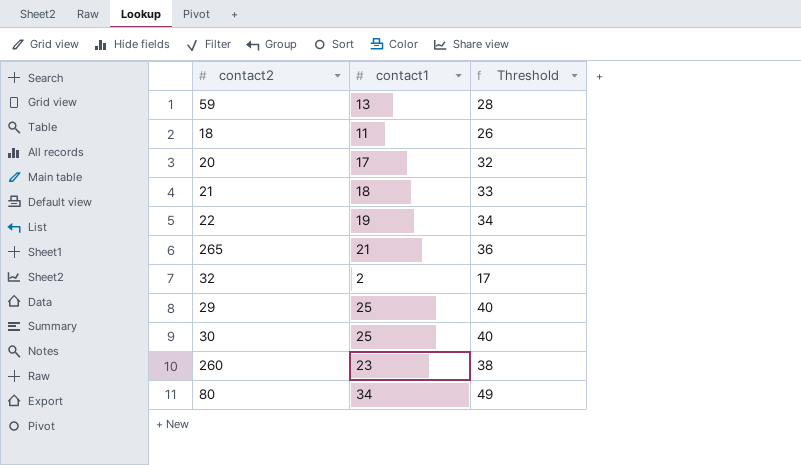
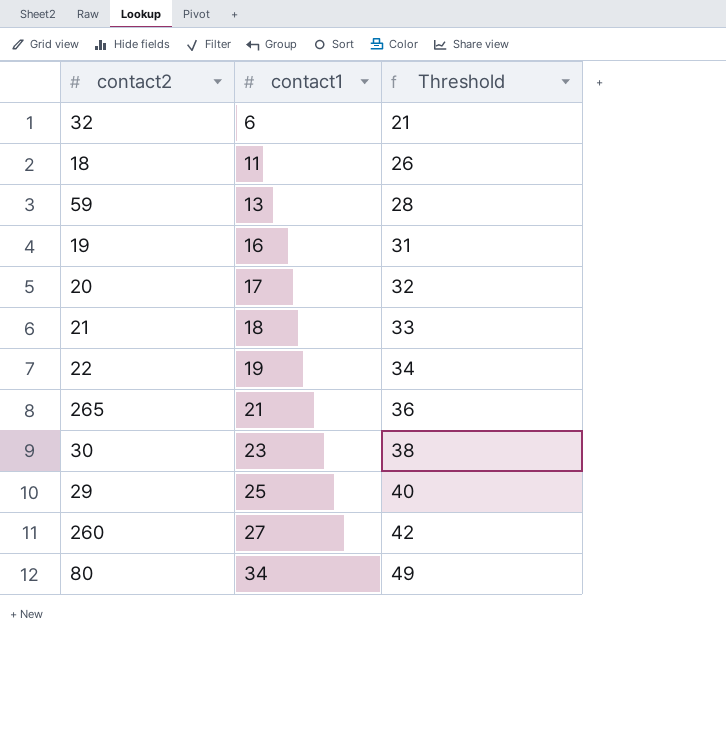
row order: none -> contact1 ascending
32 | contact1: 2 -> 6
32 | Threshold: 17 -> 21
row 19: none -> 16 | 31
30 | contact1: 25 -> 23
30 | Threshold: 40 -> 38
260 | contact1: 23 -> 27
260 | Threshold: 38 -> 42

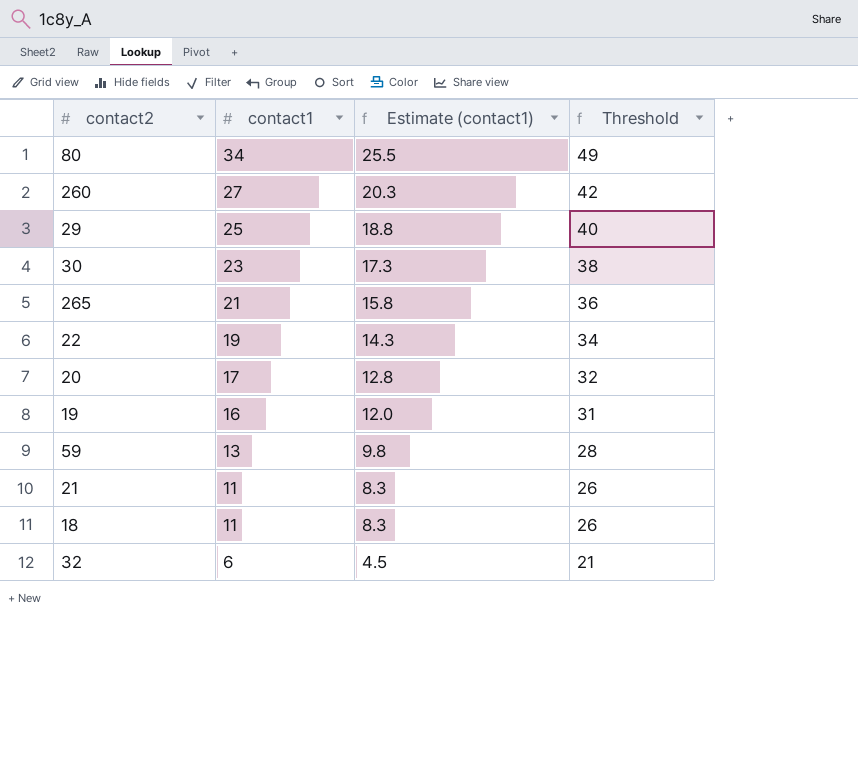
row order: contact1 ascending -> contact1 descending
column Estimate (contact1) | formula: none -> [contact1] * 0.75
21 | contact1: 18 -> 11
21 | Threshold: 33 -> 26

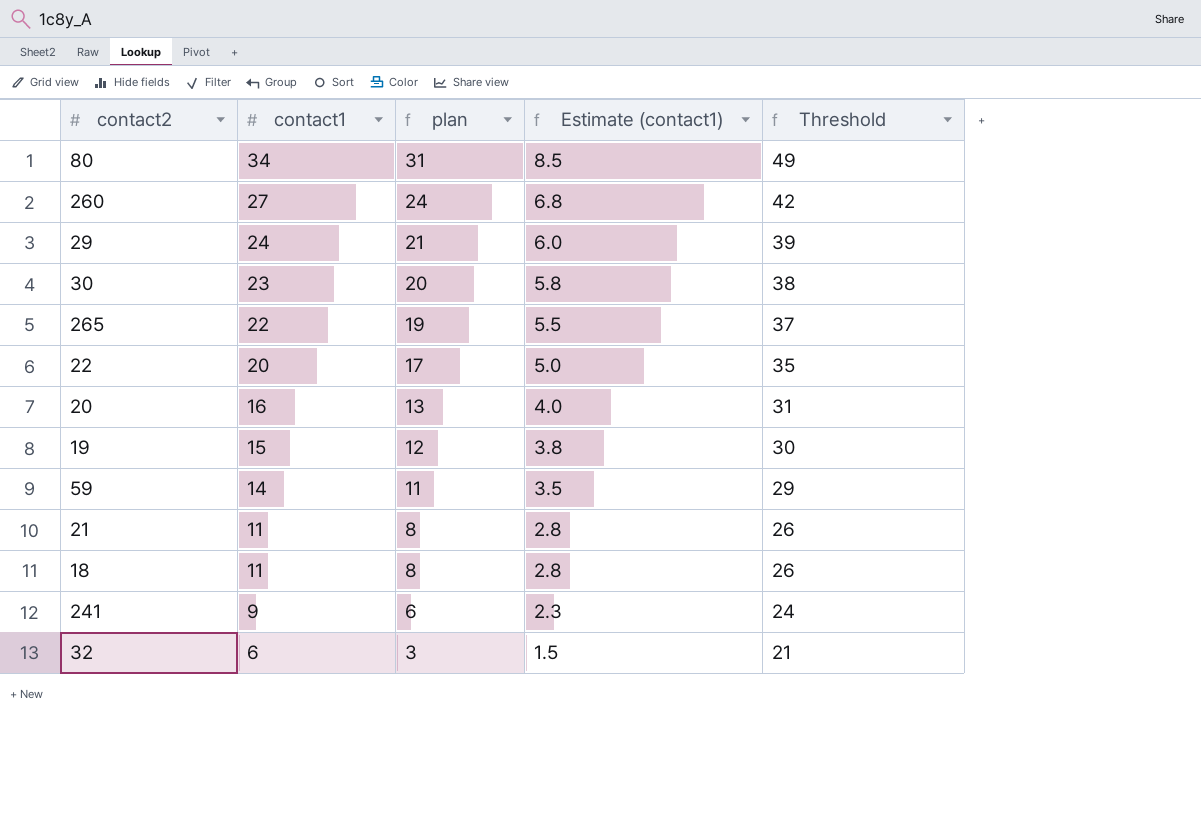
column plan | formula: none -> [contact1] - 3
column Estimate (contact1) | formula: [contact1] * 0.75 -> [contact1] * 0.25
29 | contact1: 25 -> 24
29 | Threshold: 40 -> 39
265 | contact1: 21 -> 22
265 | Threshold: 36 -> 37
22 | contact1: 19 -> 20
22 | Threshold: 34 -> 35
20 | contact1: 17 -> 16
20 | Threshold: 32 -> 31
19 | contact1: 16 -> 15
19 | Threshold: 31 -> 30
59 | contact1: 13 -> 14
59 | Threshold: 28 -> 29
row 241: none -> 9 | 6 | 2.3 | 24

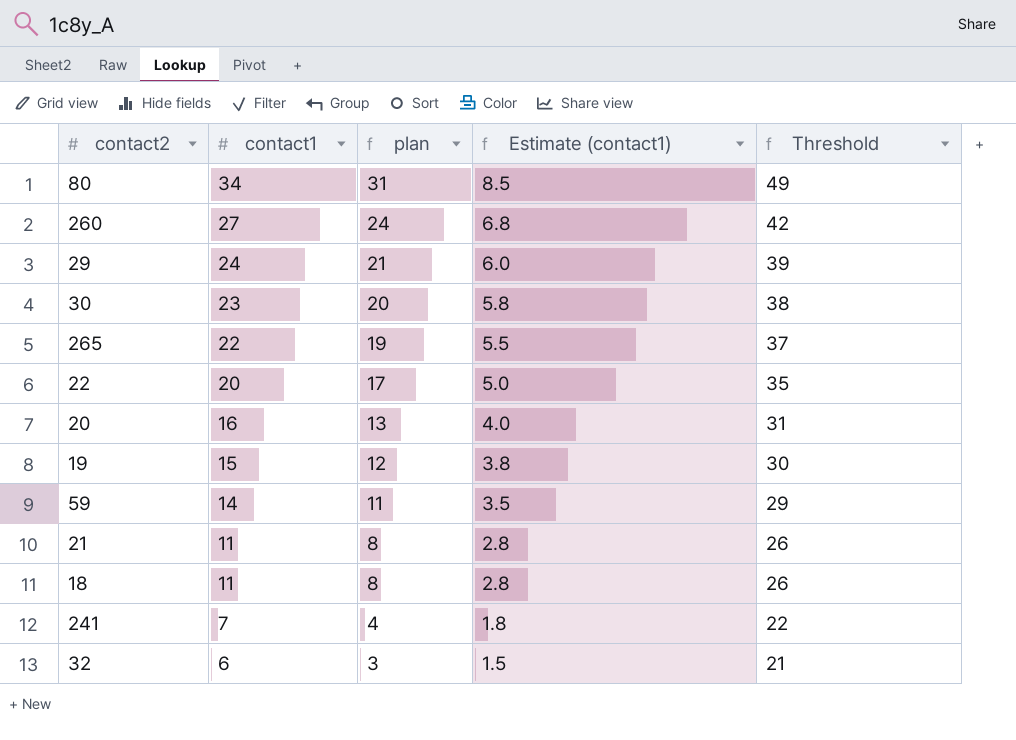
241 | contact1: 9 -> 7
241 | plan: 6 -> 4
241 | Estimate (contact1): 2.3 -> 1.8
241 | Threshold: 24 -> 22

